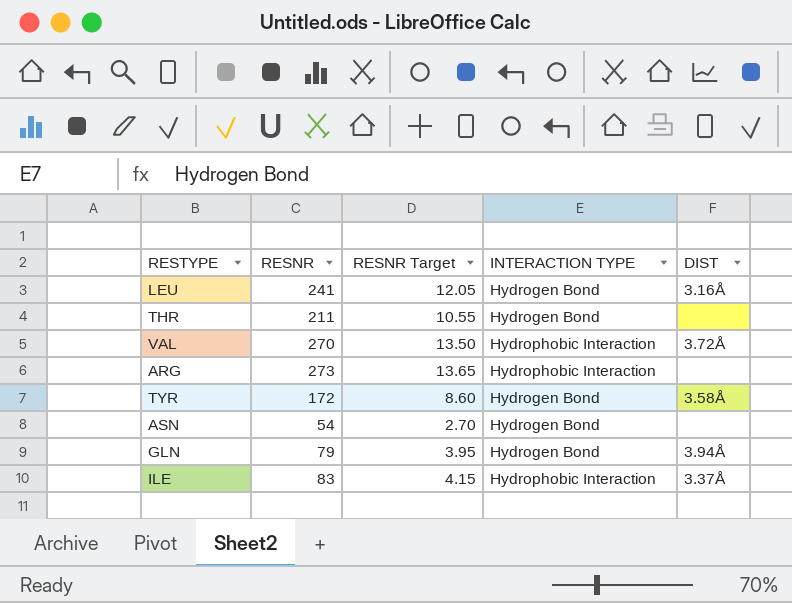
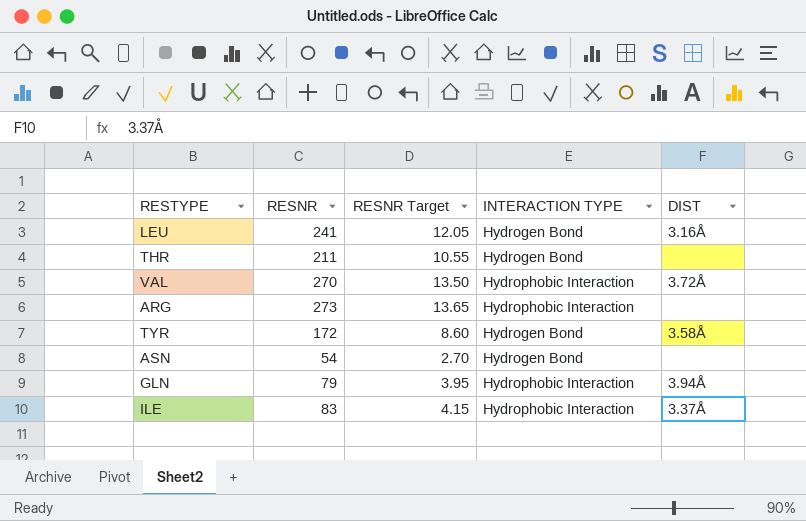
GLN | INTERACTION TYPE: Hydrogen Bond -> Hydrophobic Interaction

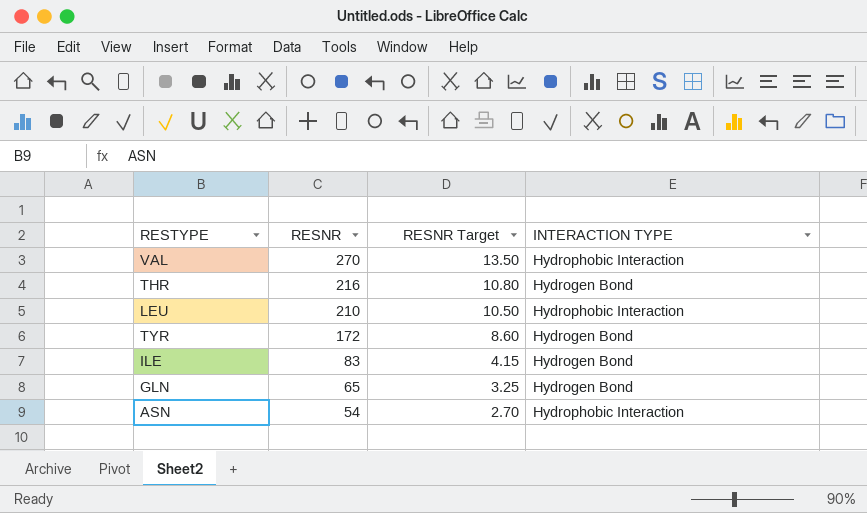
row order: none -> RESNR descending
column DIST | position: 5 -> none
row ARG: 273 | 13.65 | Hydrophobic Interaction | none -> none
THR | RESNR: 211 -> 216
THR | RESNR Target: 10.55 -> 10.80
LEU | RESNR: 241 -> 210
LEU | RESNR Target: 12.05 -> 10.50
LEU | INTERACTION TYPE: Hydrogen Bond -> Hydrophobic Interaction
ILE | INTERACTION TYPE: Hydrophobic Interaction -> Hydrogen Bond
GLN | RESNR: 79 -> 65
GLN | RESNR Target: 3.95 -> 3.25
GLN | INTERACTION TYPE: Hydrophobic Interaction -> Hydrogen Bond
ASN | INTERACTION TYPE: Hydrogen Bond -> Hydrophobic Interaction

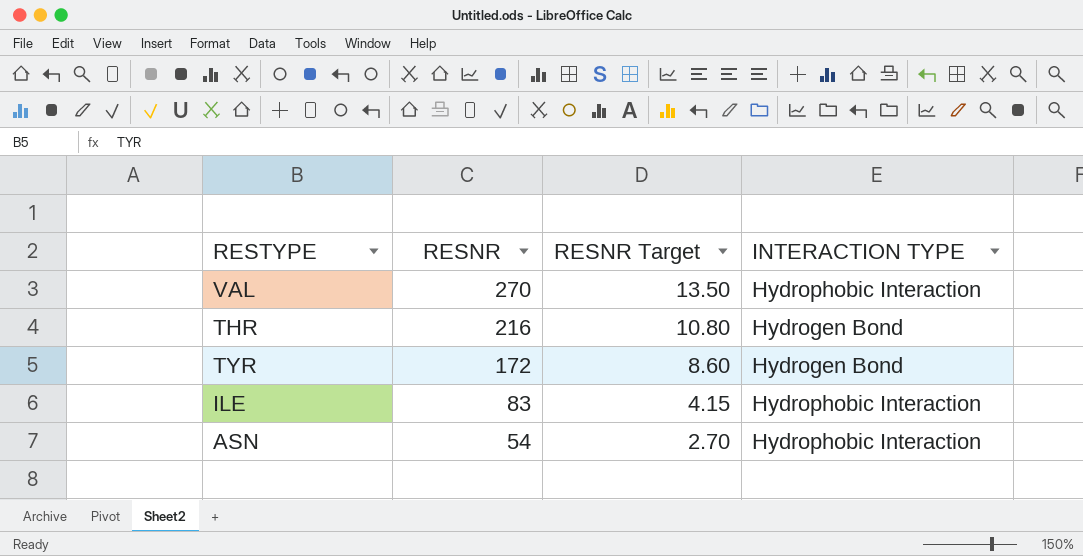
row LEU: 210 | 10.50 | Hydrophobic Interaction -> none
row GLN: 65 | 3.25 | Hydrogen Bond -> none
ILE | INTERACTION TYPE: Hydrogen Bond -> Hydrophobic Interaction

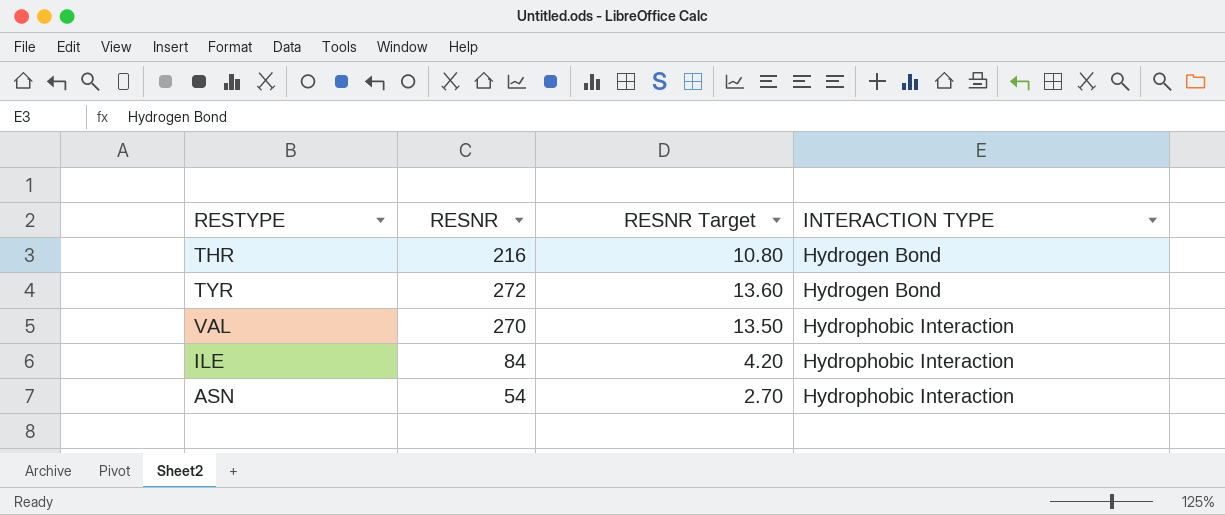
row order: RESNR descending -> INTERACTION TYPE ascending
TYR | RESNR: 172 -> 272
TYR | RESNR Target: 8.60 -> 13.60
ILE | RESNR: 83 -> 84
ILE | RESNR Target: 4.15 -> 4.20

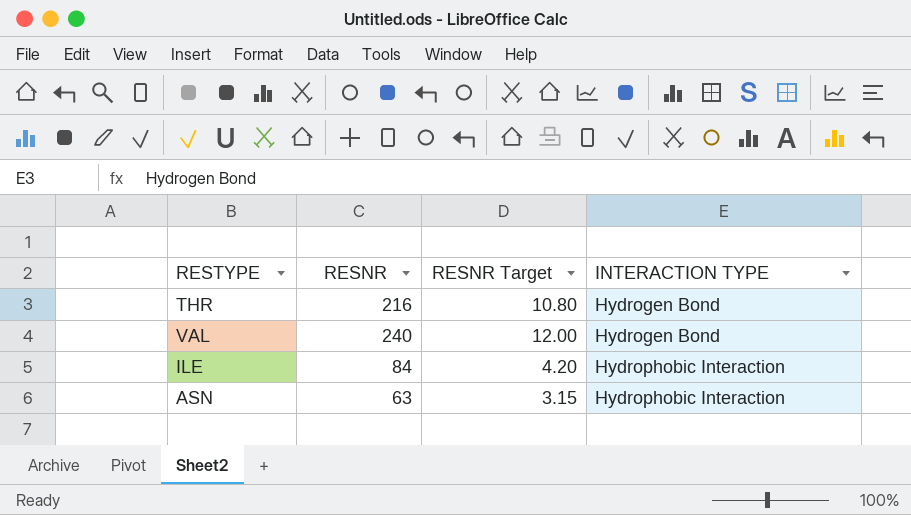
row TYR: 272 | 13.60 | Hydrogen Bond -> none
VAL | RESNR: 270 -> 240
VAL | RESNR Target: 13.50 -> 12.00
VAL | INTERACTION TYPE: Hydrophobic Interaction -> Hydrogen Bond
ASN | RESNR: 54 -> 63
ASN | RESNR Target: 2.70 -> 3.15

